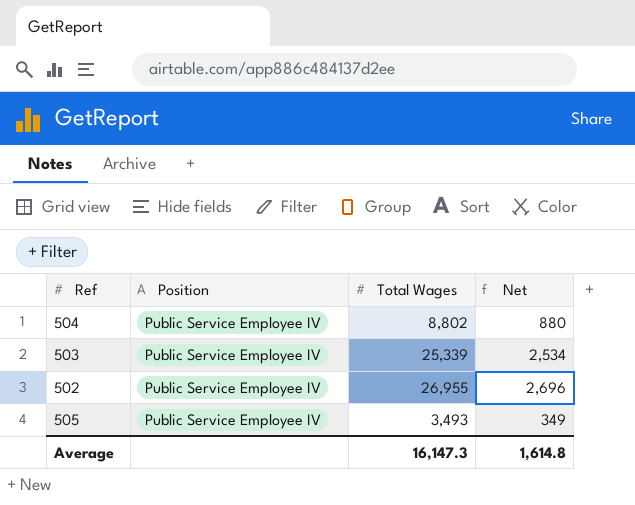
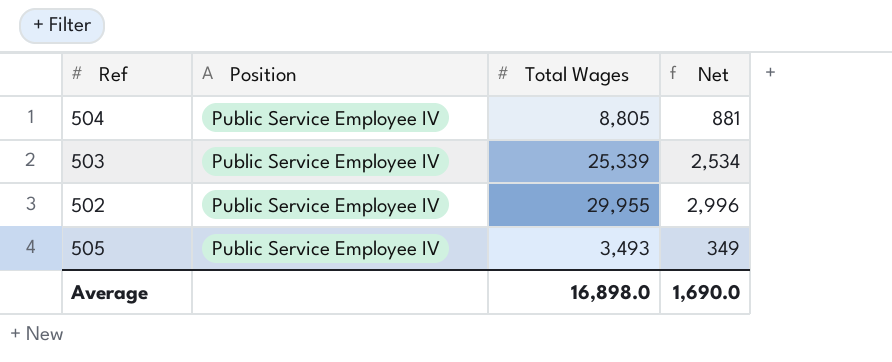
504 | Total Wages: 8,802 -> 8,805
504 | Net: 880 -> 881
502 | Total Wages: 26,955 -> 29,955
502 | Net: 2,696 -> 2,996
Average | Total Wages: 16,147.3 -> 16,898.0
Average | Net: 1,614.8 -> 1,690.0

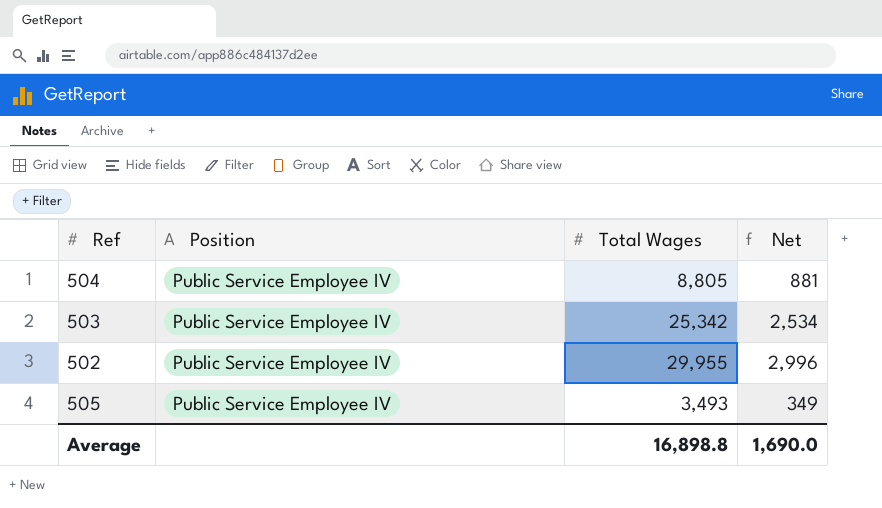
503 | Total Wages: 25,339 -> 25,342
Average | Total Wages: 16,898.0 -> 16,898.8

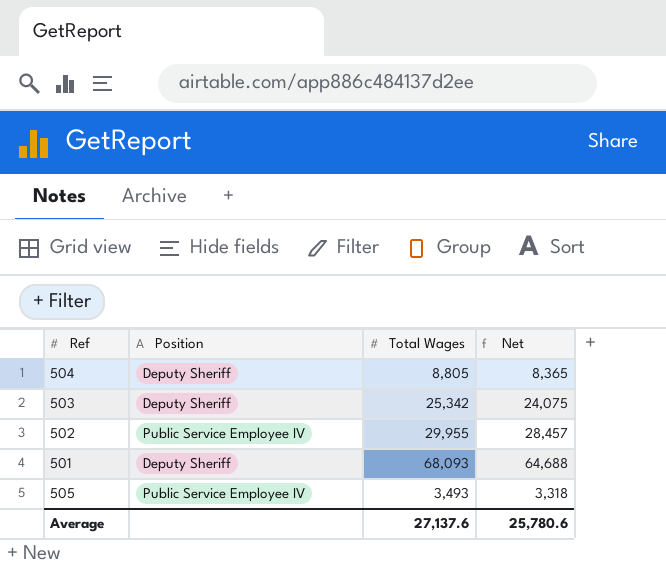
column Net | formula: [Total Wages] * 0.1 -> [Total Wages] * 0.95
504 | Position: Public Service Employee IV -> Deputy Sheriff
503 | Position: Public Service Employee IV -> Deputy Sheriff
row 501: none -> Deputy Sheriff | 68,093 | 64,688
Average | Total Wages: 16,898.8 -> 27,137.6
Average | Net: 1,690.0 -> 25,780.6

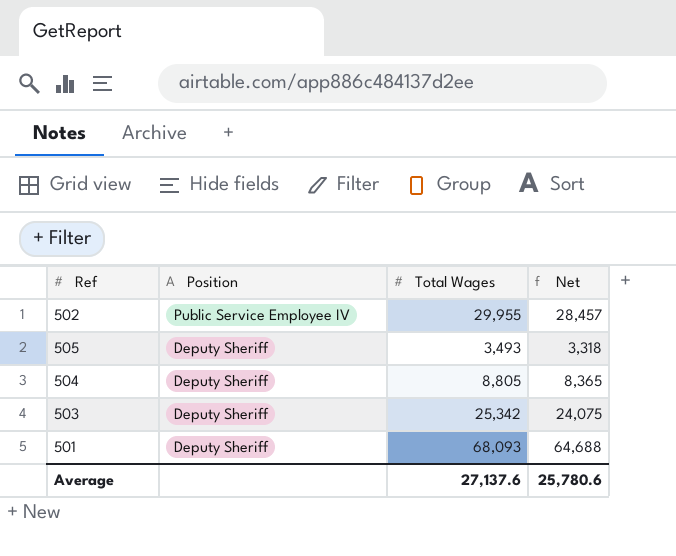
row order: none -> Position descending
505 | Position: Public Service Employee IV -> Deputy Sheriff

